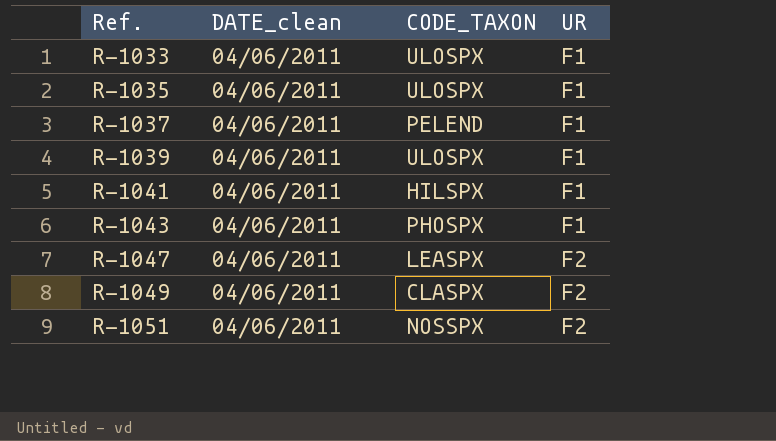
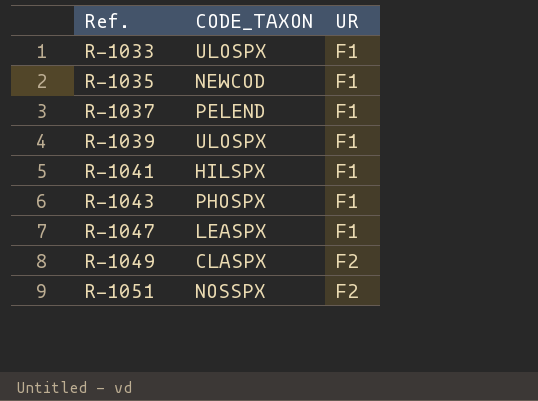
column DATE_clean | position: 2 -> none
R-1035 | CODE_TAXON: ULOSPX -> NEWCOD
R-1047 | UR: F2 -> F1

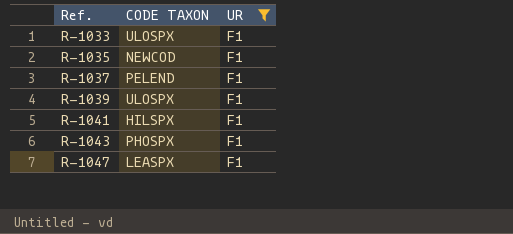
filter: none -> UR = F1
column name: CODE_TAXON -> CODE TAXON

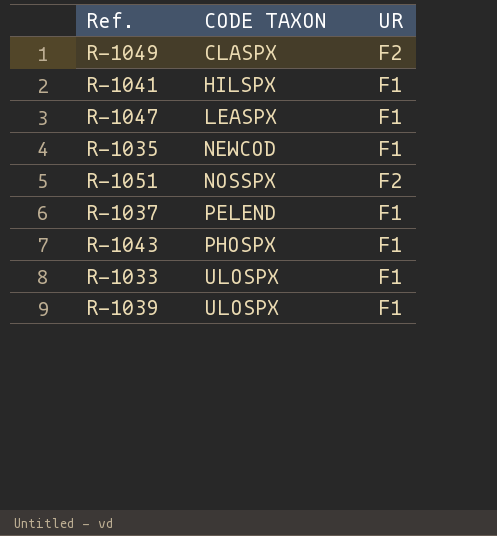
filter: UR = F1 -> none
row order: Ref. ascending -> CODE TAXON ascending

